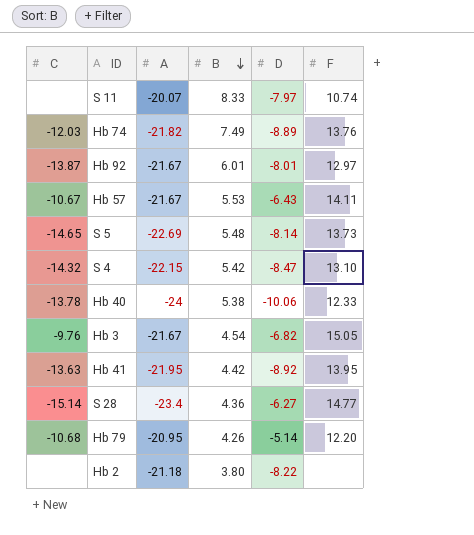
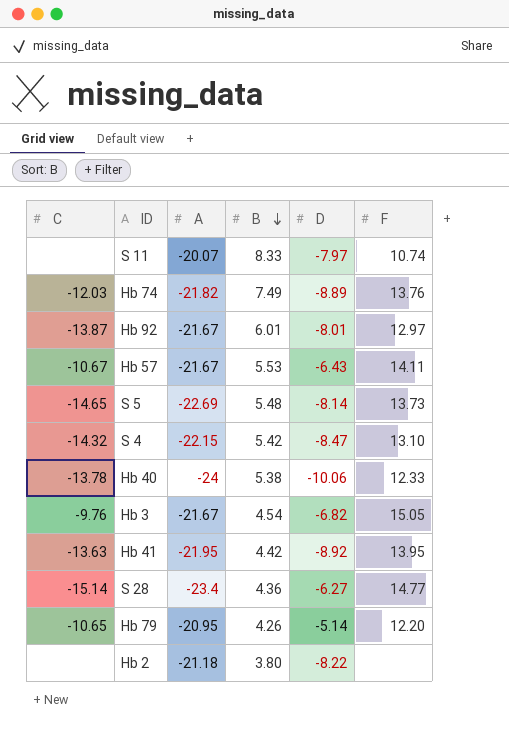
Hb 79 | C: -10.68 -> -10.65

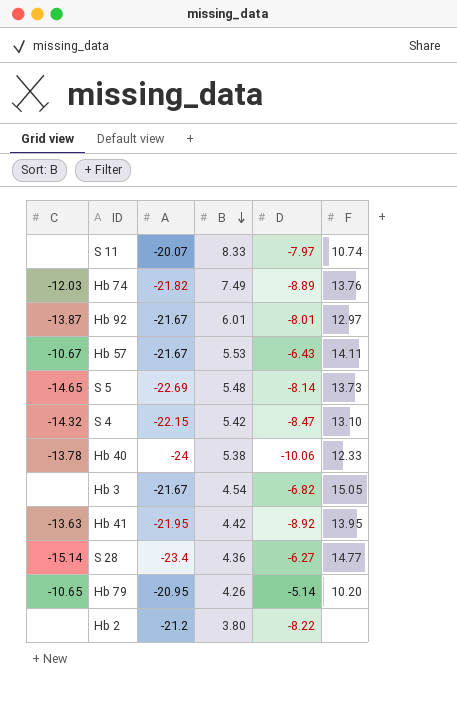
Hb 3 | C: -9.76 -> none
Hb 79 | F: 12.20 -> 10.20
Hb 2 | A: -21.18 -> -21.2

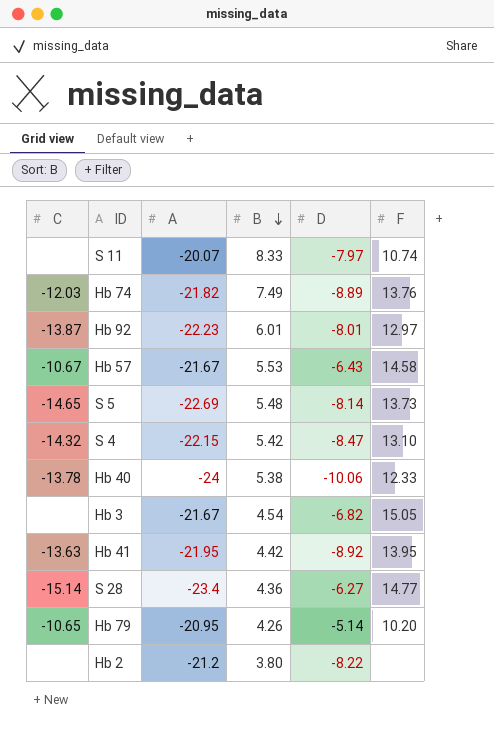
Hb 92 | A: -21.67 -> -22.23
Hb 57 | F: 14.11 -> 14.58

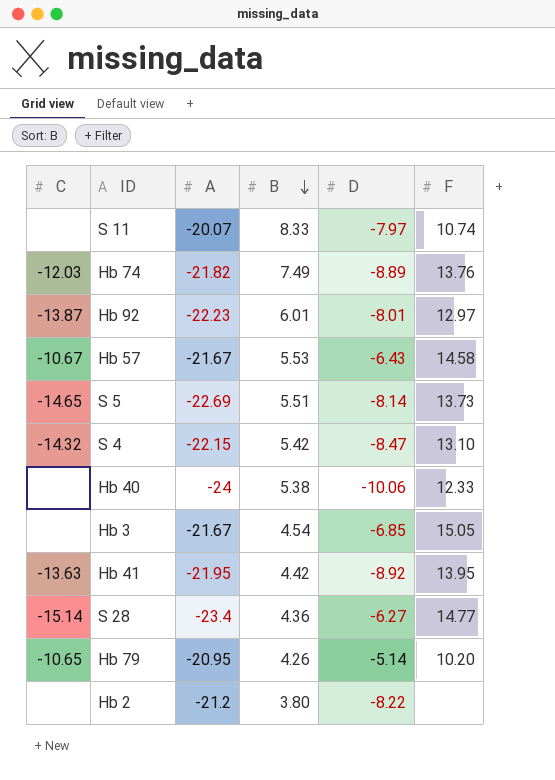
S 5 | B: 5.48 -> 5.51
Hb 40 | C: -13.78 -> none
Hb 3 | D: -6.82 -> -6.85

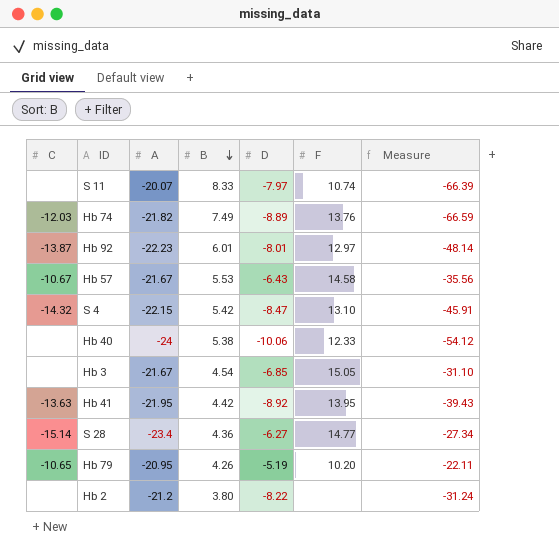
column Measure | formula: none -> [B] * [D]
row S 5: -14.65 | -22.69 | 5.51 | -8.14 | 13.73 -> none
Hb 79 | D: -5.14 -> -5.19

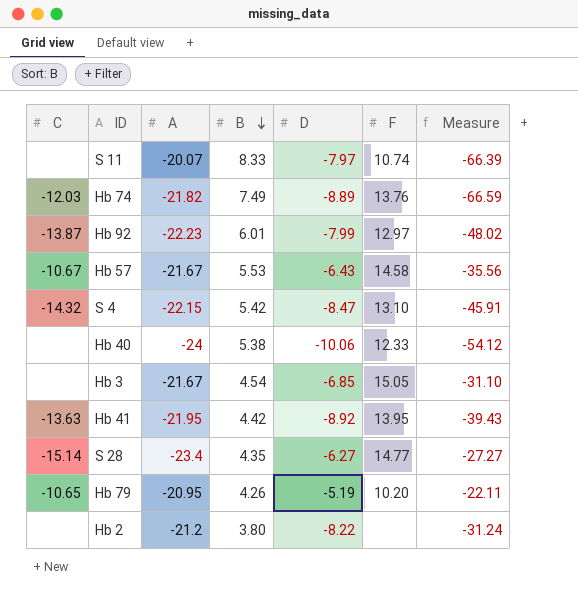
Hb 92 | D: -8.01 -> -7.99
Hb 92 | Measure: -48.14 -> -48.02
S 28 | B: 4.36 -> 4.35
S 28 | Measure: -27.34 -> -27.27

